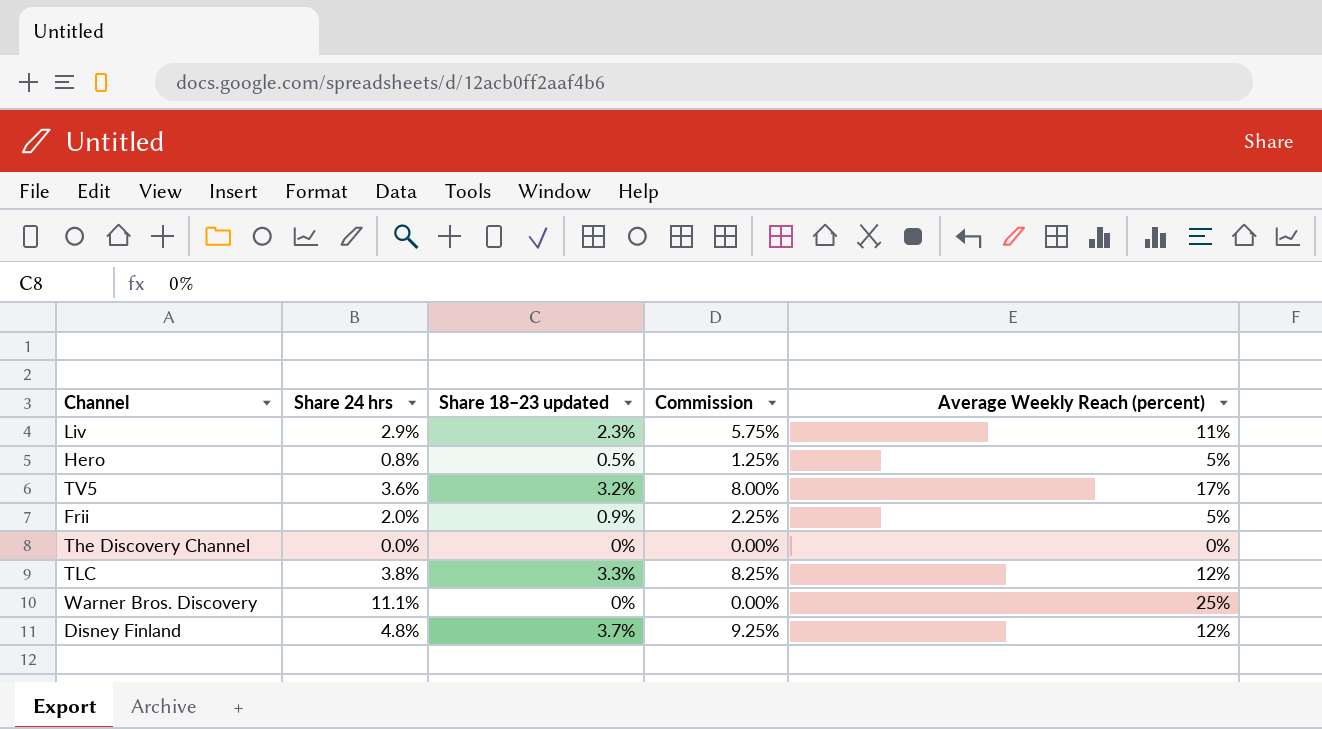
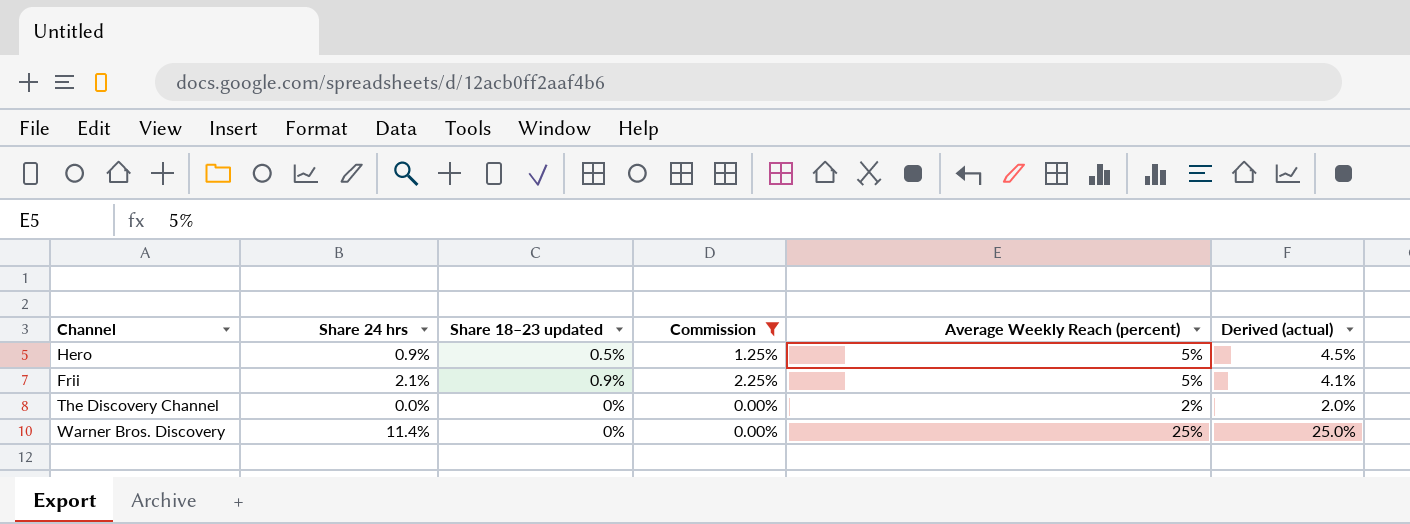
filter: none -> Commission <= 2.25%
column Derived (actual) | formula: none -> [Average Weekly Reach (percent)] - [Share 18–23 updated]
Hero | Share 24 hrs: 0.8% -> 0.9%
Frii | Share 24 hrs: 2.0% -> 2.1%
The Discovery Channel | Average Weekly Reach (percent): 0% -> 2%
Warner Bros. Discovery | Share 24 hrs: 11.1% -> 11.4%

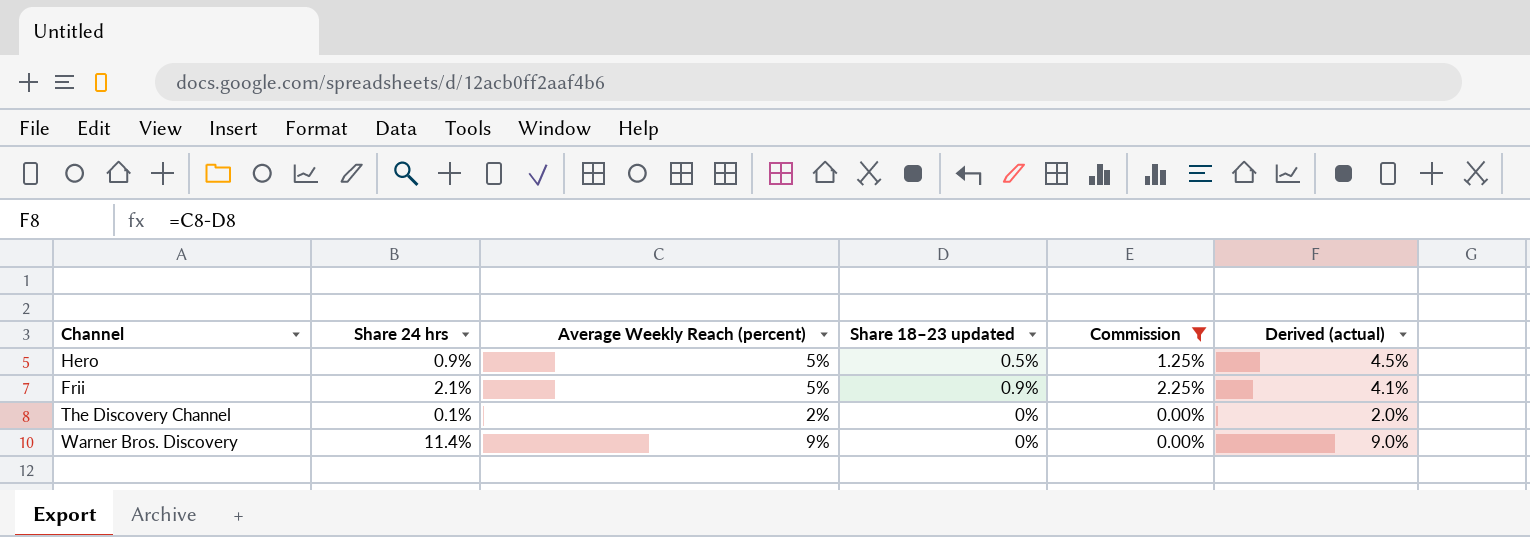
column Average Weekly Reach (percent) | position: 5 -> 3
The Discovery Channel | Share 24 hrs: 0.0% -> 0.1%
Warner Bros. Discovery | Average Weekly Reach (percent): 25% -> 9%
Warner Bros. Discovery | Derived (actual): 25.0% -> 9.0%

